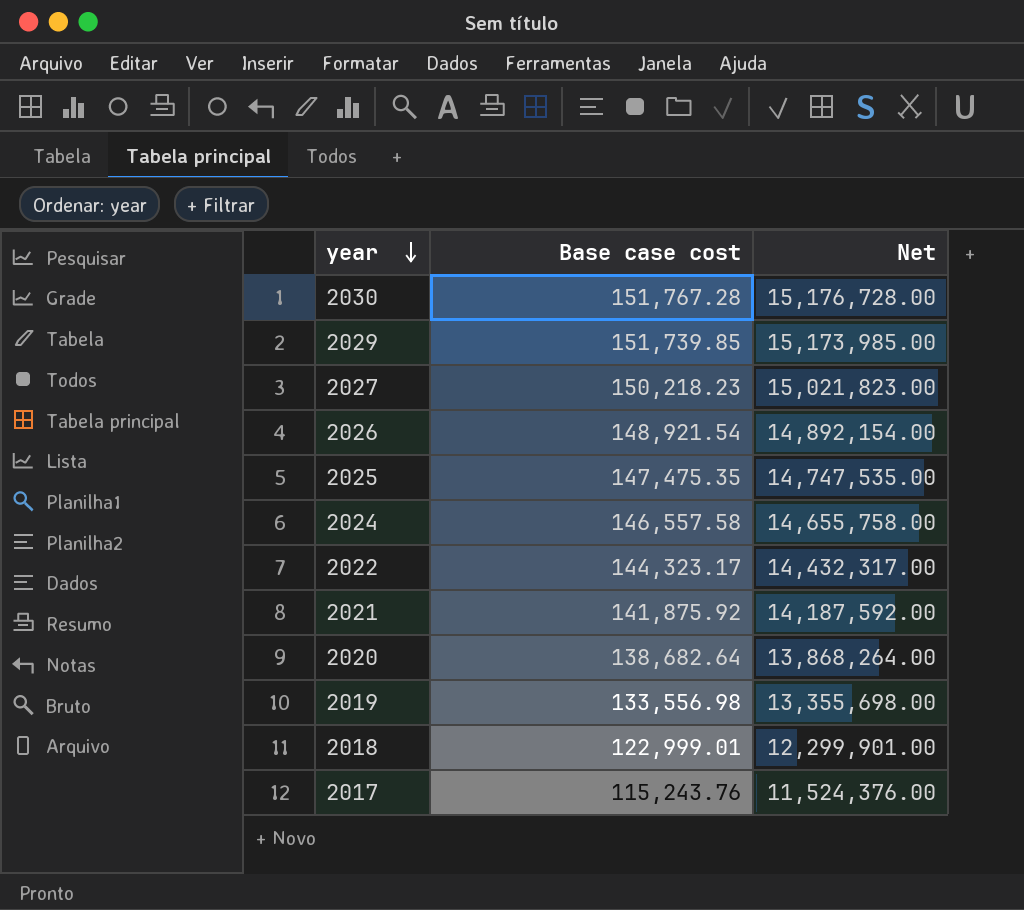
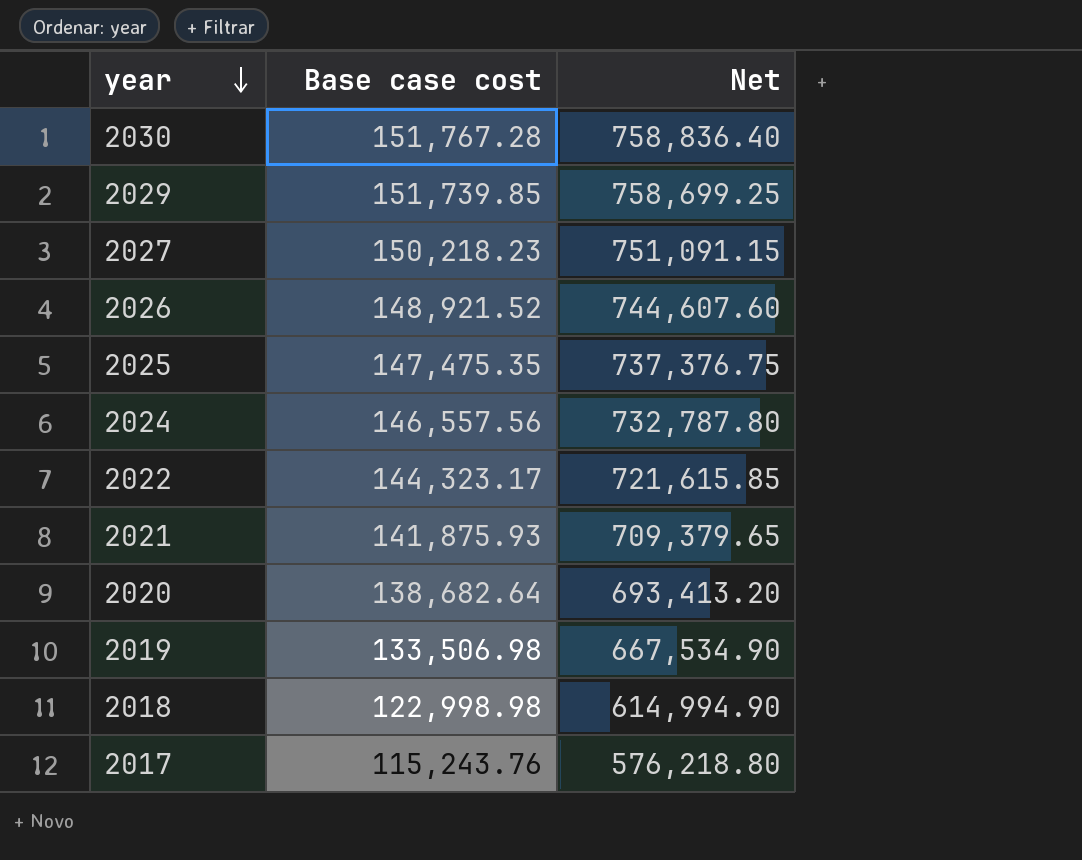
column Net | formula: [Base case cost] * 100 -> [Base case cost] * 5
2026 | Base case cost: 148,921.54 -> 148,921.52
2024 | Base case cost: 146,557.58 -> 146,557.56
2021 | Base case cost: 141,875.92 -> 141,875.93
2019 | Base case cost: 133,556.98 -> 133,506.98
2018 | Base case cost: 122,999.01 -> 122,998.98

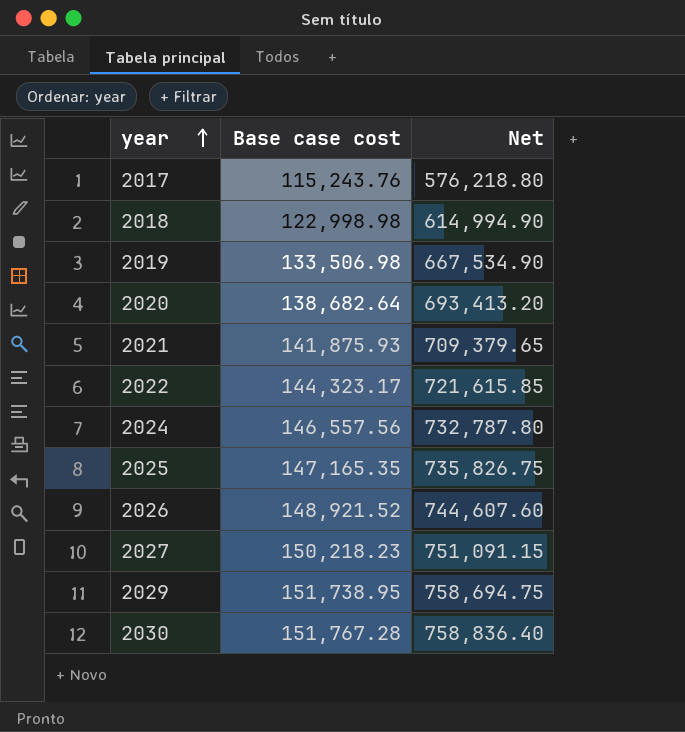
row order: year descending -> year ascending
2025 | Base case cost: 147,475.35 -> 147,165.35
2025 | Net: 737,376.75 -> 735,826.75
2029 | Base case cost: 151,739.85 -> 151,738.95
2029 | Net: 758,699.25 -> 758,694.75

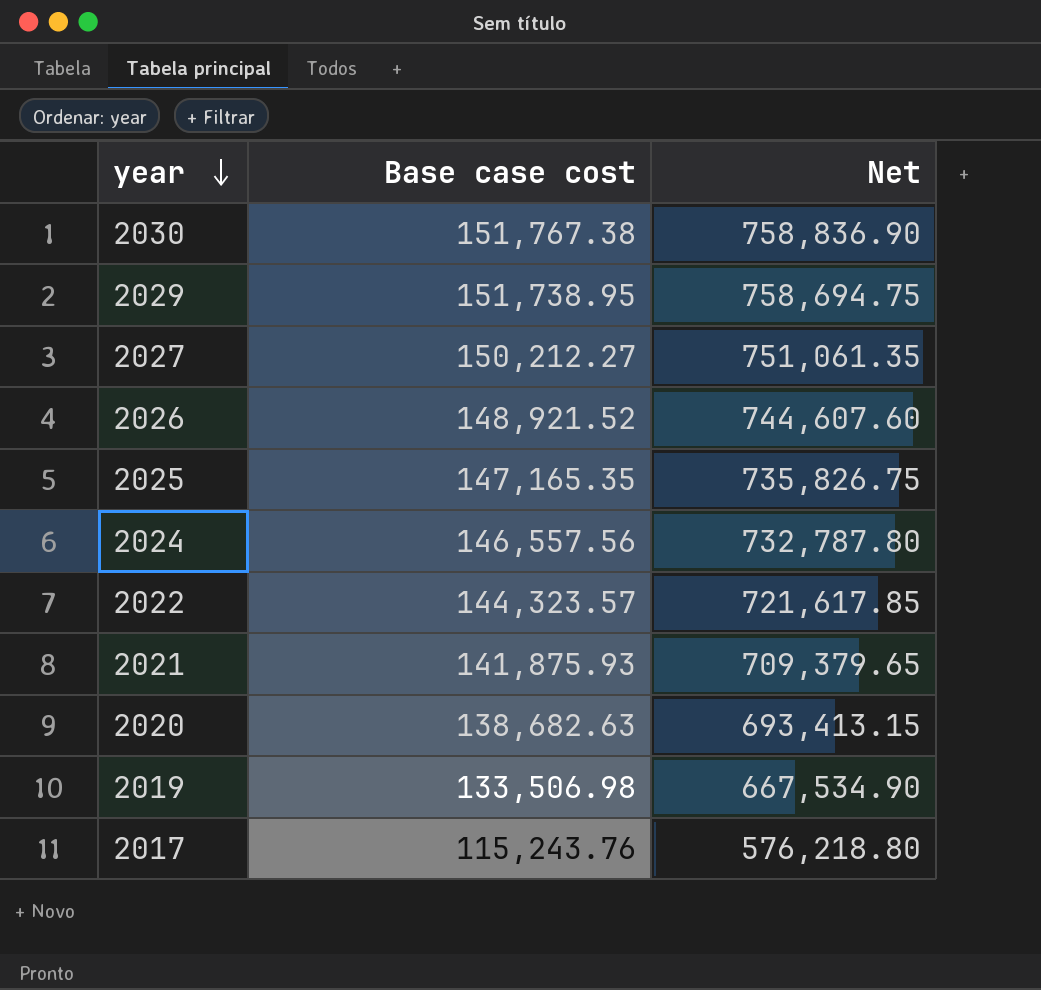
row order: year ascending -> year descending
row 2018: 122,998.98 | 614,994.90 -> none
2030 | Base case cost: 151,767.28 -> 151,767.38
2030 | Net: 758,836.40 -> 758,836.90
2027 | Base case cost: 150,218.23 -> 150,212.27
2027 | Net: 751,091.15 -> 751,061.35
2022 | Base case cost: 144,323.17 -> 144,323.57
2022 | Net: 721,615.85 -> 721,617.85
2020 | Base case cost: 138,682.64 -> 138,682.63
2020 | Net: 693,413.20 -> 693,413.15

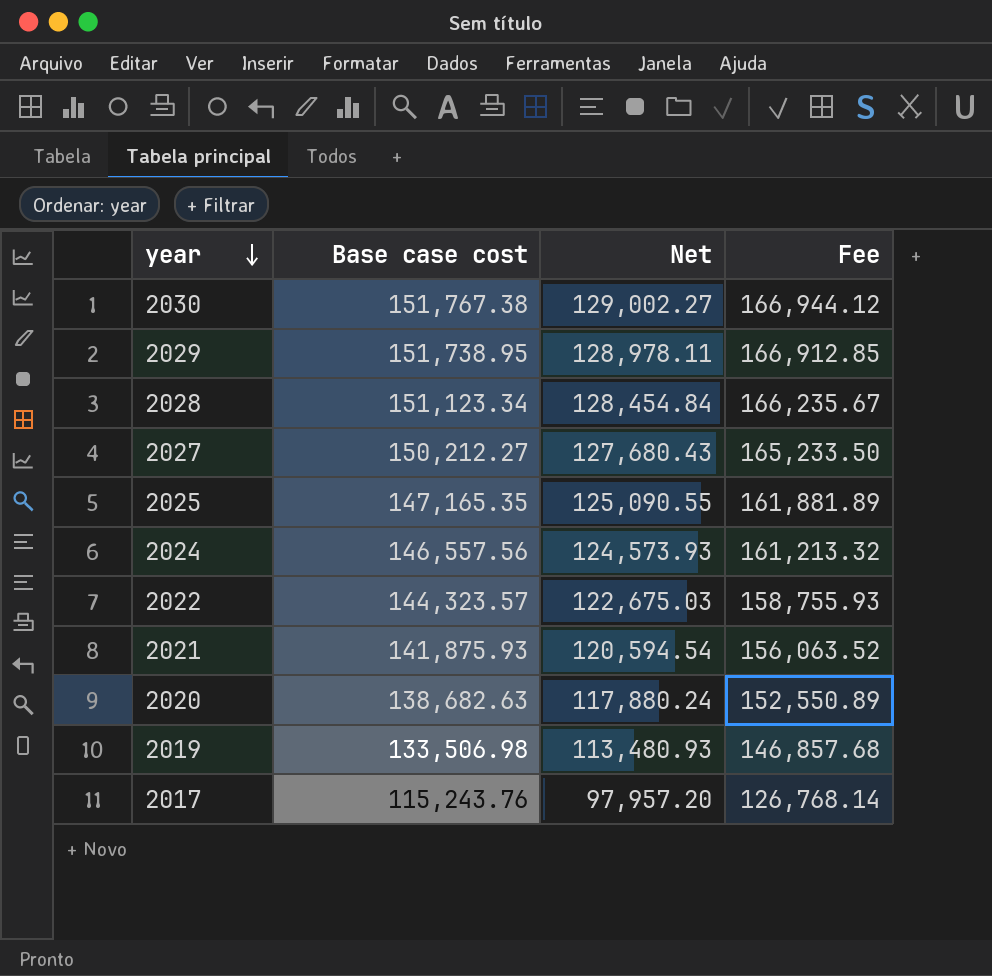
column Net | formula: [Base case cost] * 5 -> [Base case cost] * 0.85
column Fee | formula: none -> [Base case cost] * 1.1
row 2026: 148,921.52 | 744,607.60 -> none
row 2028: none -> 151,123.34 | 128,454.84 | 166,235.67

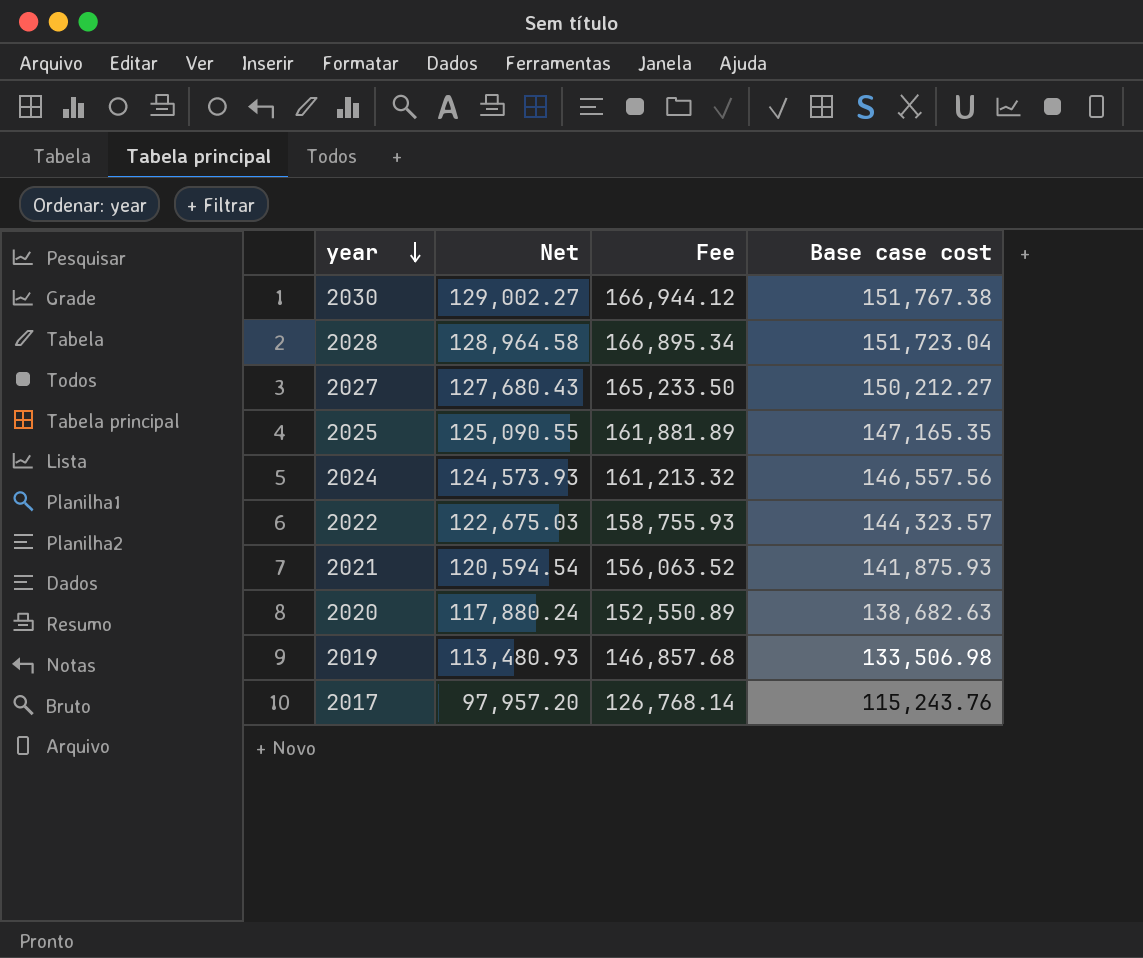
column Base case cost | position: 2 -> 4
row 2029: 151,738.95 | 128,978.11 | 166,912.85 -> none
2028 | Net: 128,454.84 -> 128,964.58
2028 | Fee: 166,235.67 -> 166,895.34
2028 | Base case cost: 151,123.34 -> 151,723.04

